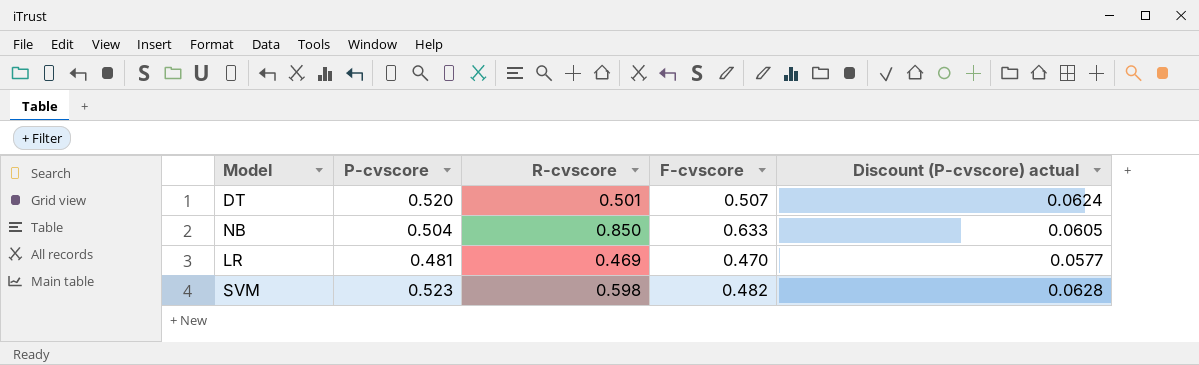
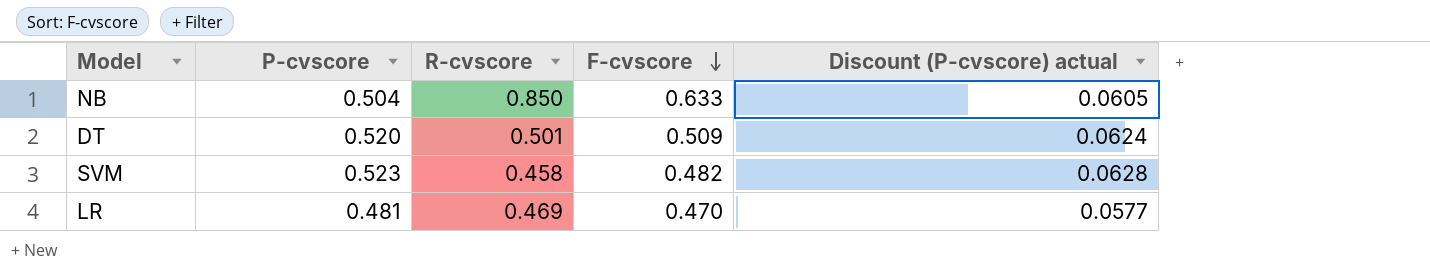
row order: none -> F-cvscore descending
DT | F-cvscore: 0.507 -> 0.509
SVM | R-cvscore: 0.598 -> 0.458

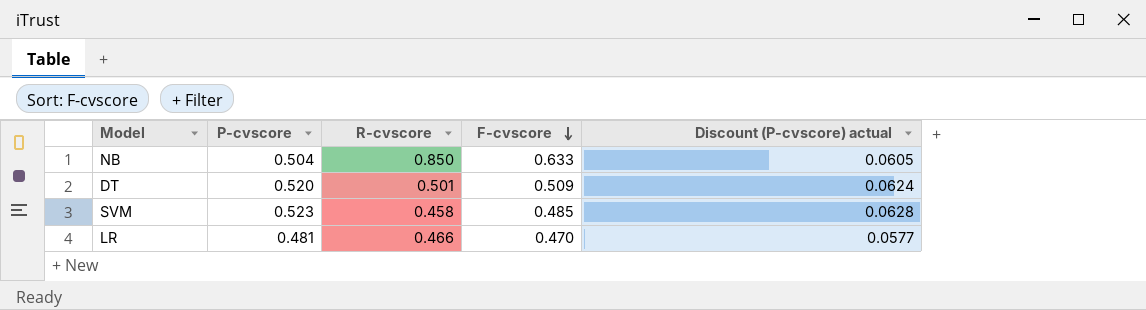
SVM | F-cvscore: 0.482 -> 0.485
LR | R-cvscore: 0.469 -> 0.466

